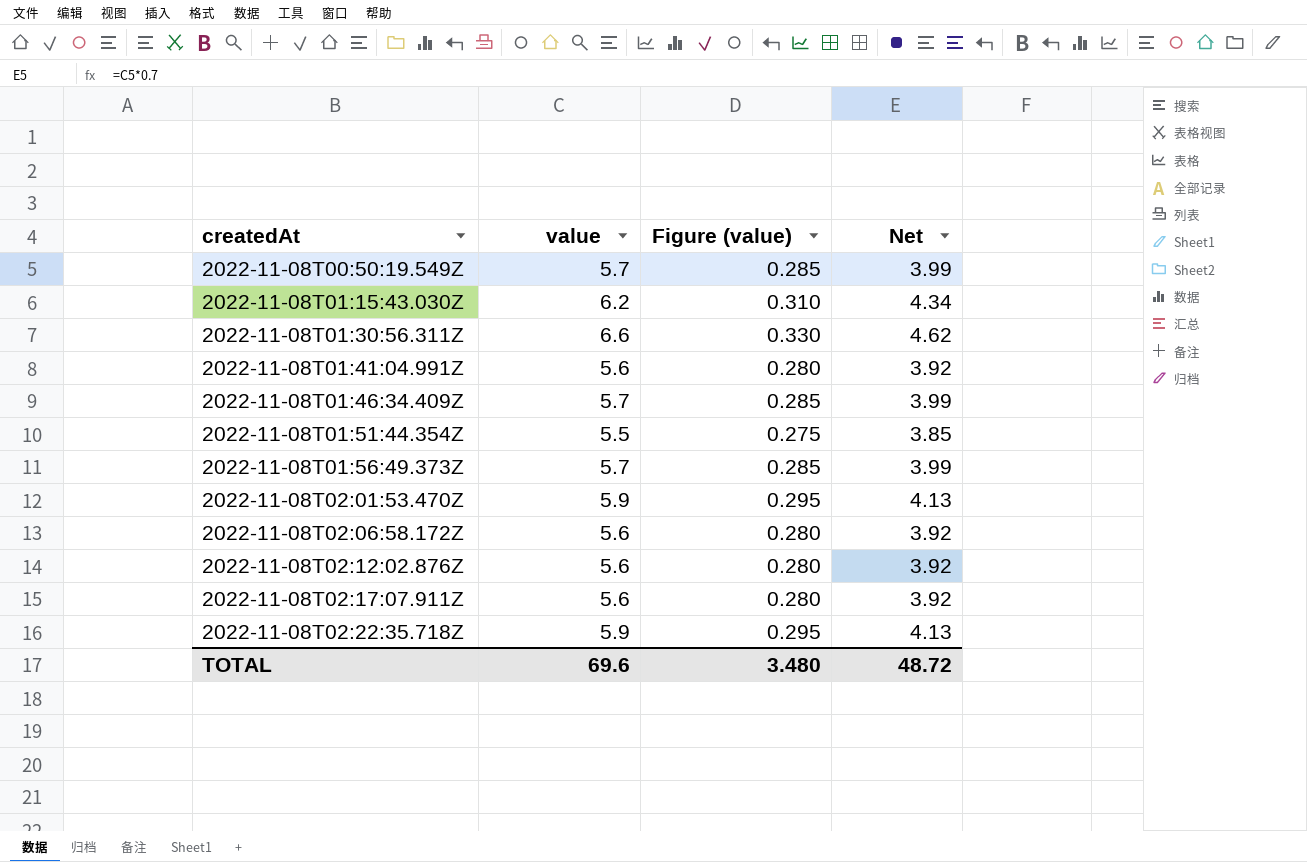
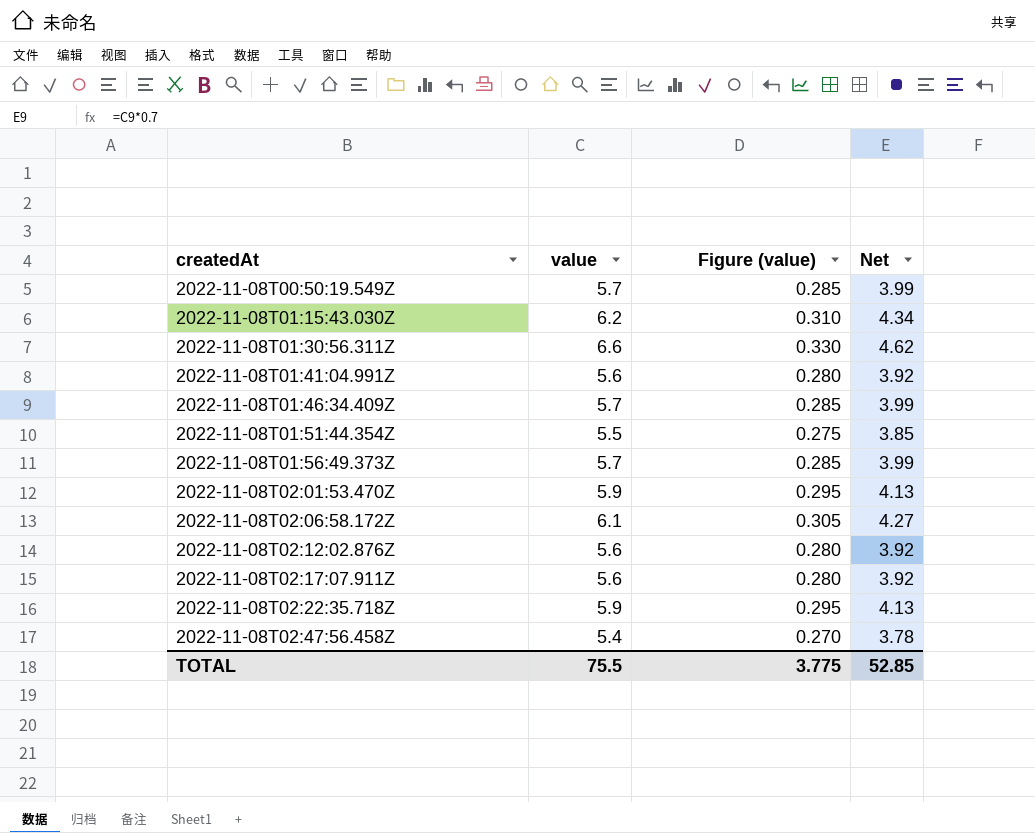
2022-11-08T02:06:58.172Z | value: 5.6 -> 6.1
2022-11-08T02:06:58.172Z | Figure (value): 0.280 -> 0.305
2022-11-08T02:06:58.172Z | Net: 3.92 -> 4.27
row 2022-11-08T02:47:56.458Z: none -> 5.4 | 0.270 | 3.78
TOTAL | value: 69.6 -> 75.5
TOTAL | Figure (value): 3.480 -> 3.775
TOTAL | Net: 48.72 -> 52.85

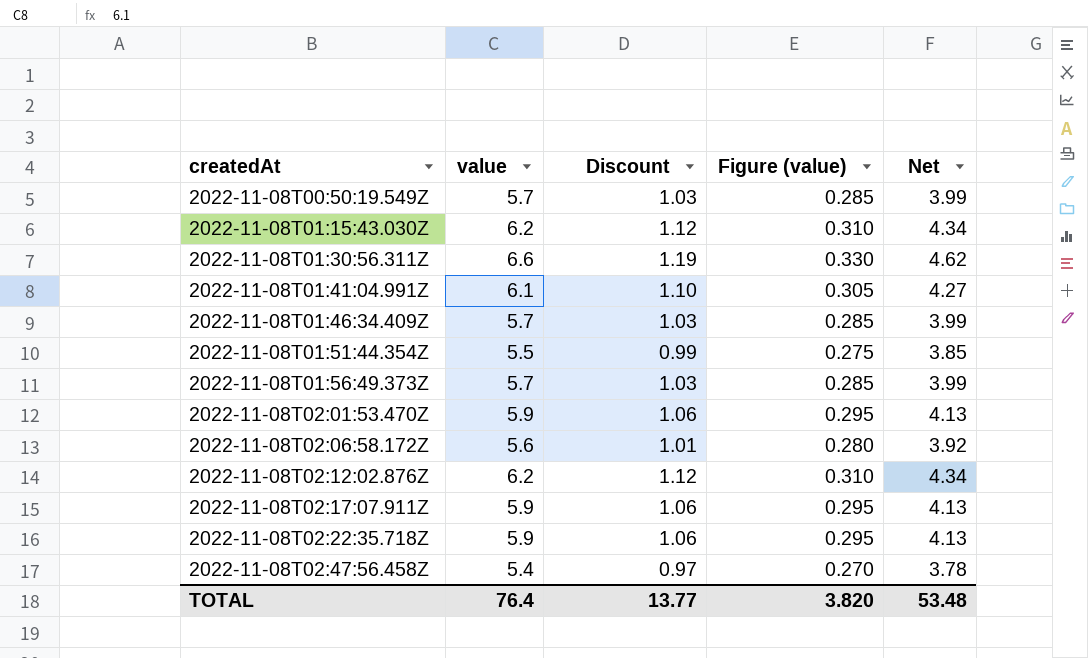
column Discount | formula: none -> [value] * 0.18
2022-11-08T01:41:04.991Z | value: 5.6 -> 6.1
2022-11-08T01:41:04.991Z | Figure (value): 0.280 -> 0.305
2022-11-08T01:41:04.991Z | Net: 3.92 -> 4.27
2022-11-08T02:06:58.172Z | value: 6.1 -> 5.6
2022-11-08T02:06:58.172Z | Figure (value): 0.305 -> 0.280
2022-11-08T02:06:58.172Z | Net: 4.27 -> 3.92
2022-11-08T02:12:02.876Z | value: 5.6 -> 6.2
2022-11-08T02:12:02.876Z | Figure (value): 0.280 -> 0.310
2022-11-08T02:12:02.876Z | Net: 3.92 -> 4.34
2022-11-08T02:17:07.911Z | value: 5.6 -> 5.9
2022-11-08T02:17:07.911Z | Figure (value): 0.280 -> 0.295
2022-11-08T02:17:07.911Z | Net: 3.92 -> 4.13
TOTAL | value: 75.5 -> 76.4
TOTAL | Figure (value): 3.775 -> 3.820
TOTAL | Net: 52.85 -> 53.48

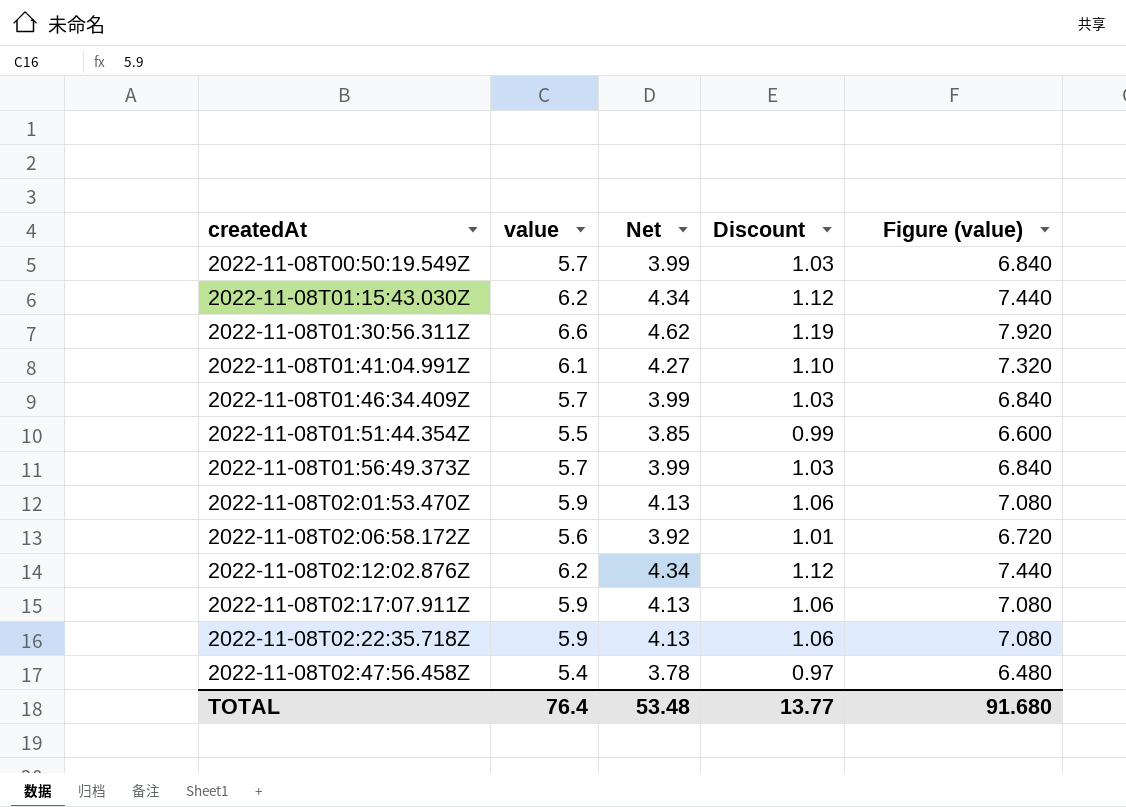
column Net | position: 5 -> 3
column Figure (value) | formula: [value] * 0.05 -> [value] * 1.2
TOTAL | Figure (value): 3.820 -> 91.680

